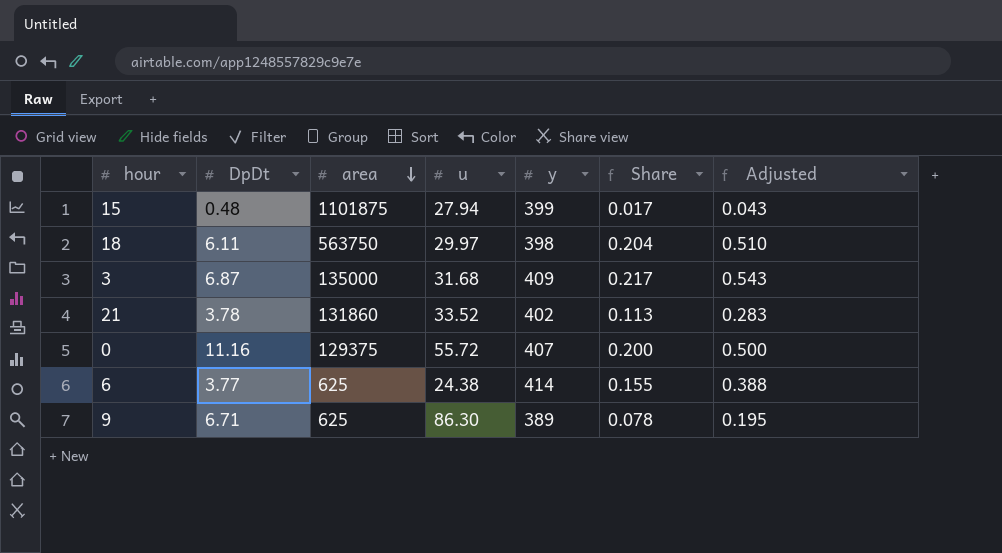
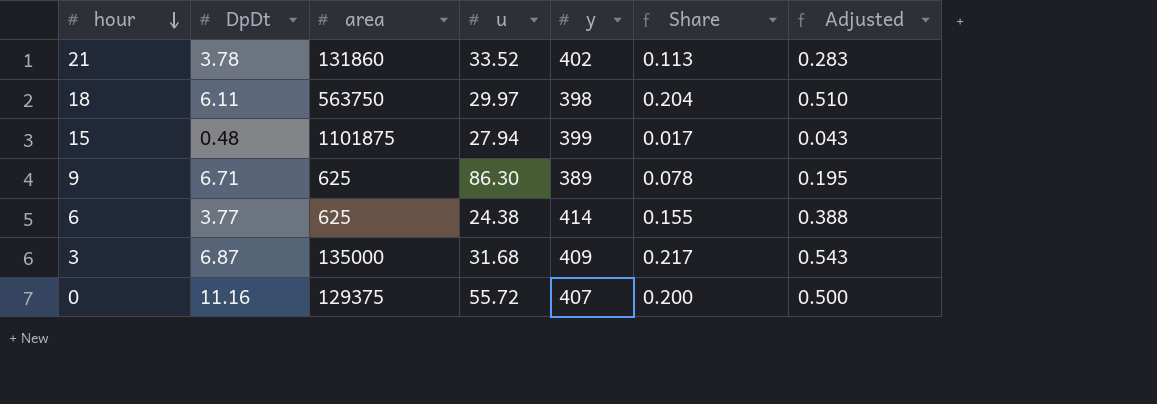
row order: area descending -> hour descending

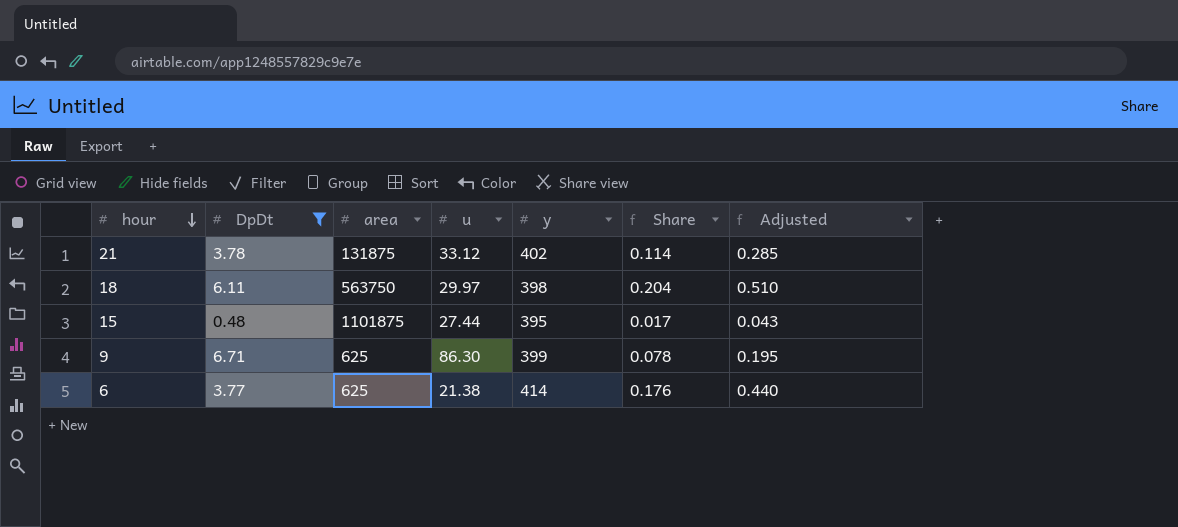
filter: none -> DpDt <= 6.71
21 | area: 131860 -> 131875
21 | u: 33.52 -> 33.12
21 | Share: 0.113 -> 0.114
21 | Adjusted: 0.283 -> 0.285
15 | u: 27.94 -> 27.44
15 | y: 399 -> 395
9 | y: 389 -> 399
6 | u: 24.38 -> 21.38
6 | Share: 0.155 -> 0.176
6 | Adjusted: 0.388 -> 0.440

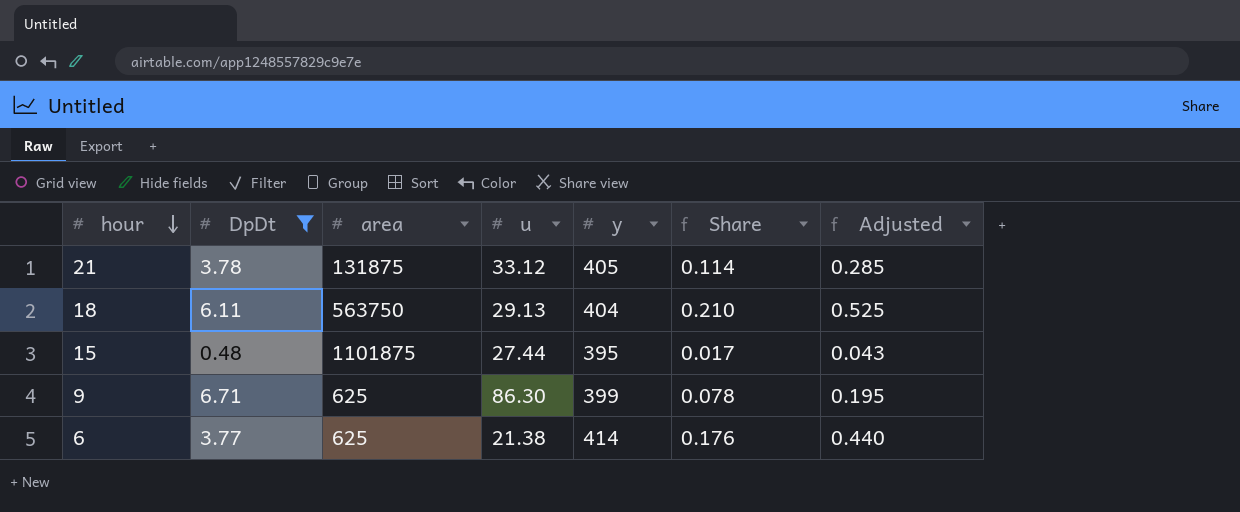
21 | y: 402 -> 405
18 | u: 29.97 -> 29.13
18 | y: 398 -> 404
18 | Share: 0.204 -> 0.210
18 | Adjusted: 0.510 -> 0.525

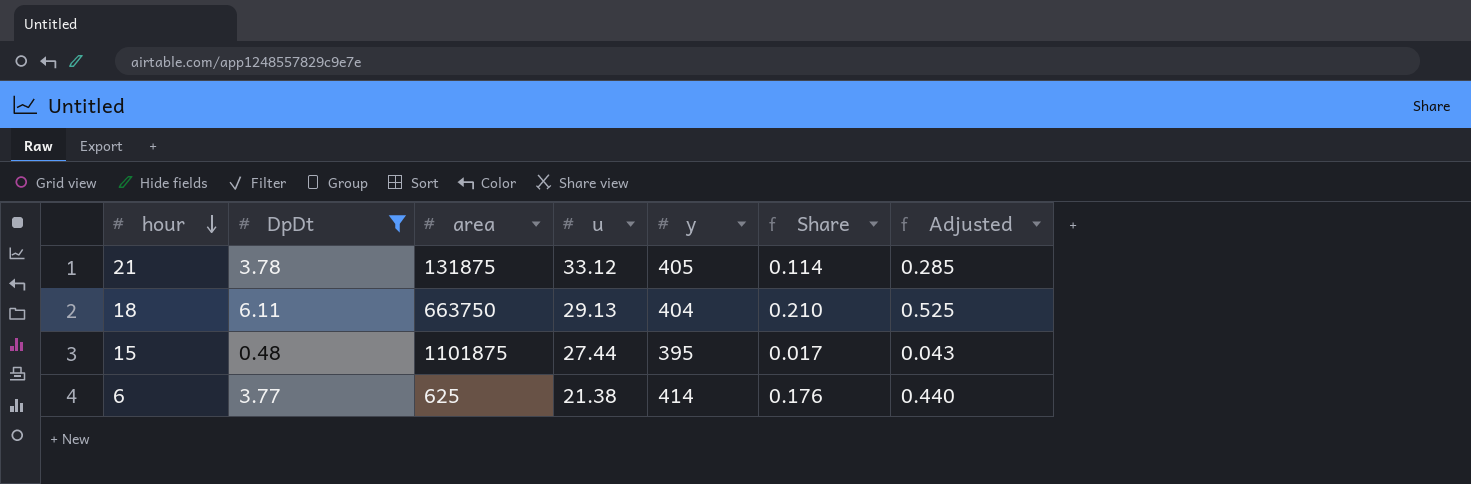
row 9: 6.71 | 625 | 86.30 | 399 | 0.078 | 0.195 -> none
18 | area: 563750 -> 663750

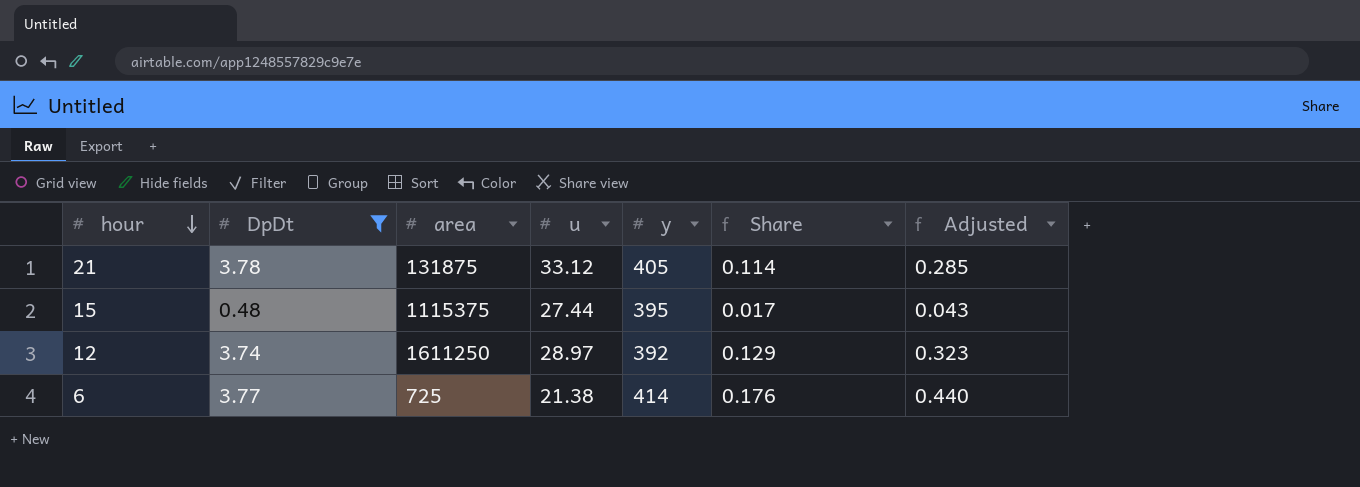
row 18: 6.11 | 663750 | 29.13 | 404 | 0.210 | 0.525 -> none
15 | area: 1101875 -> 1115375
row 12: none -> 3.74 | 1611250 | 28.97 | 392 | 0.129 | 0.323
6 | area: 625 -> 725

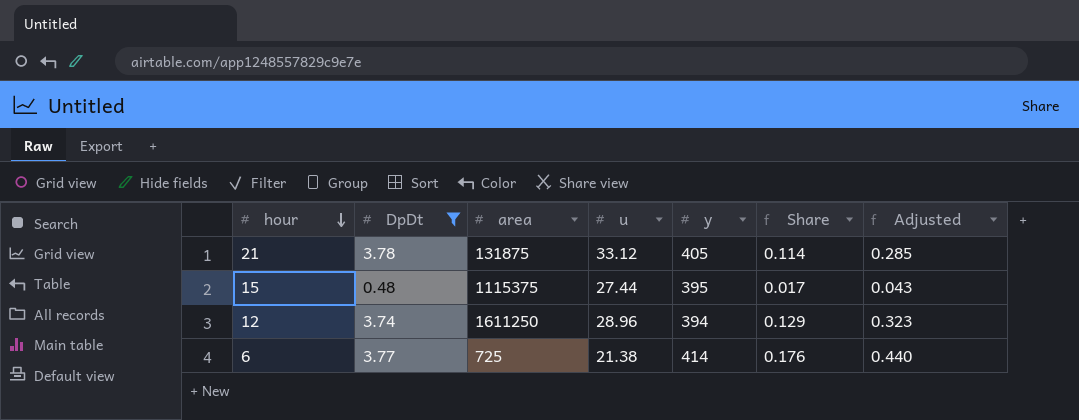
12 | u: 28.97 -> 28.96
12 | y: 392 -> 394

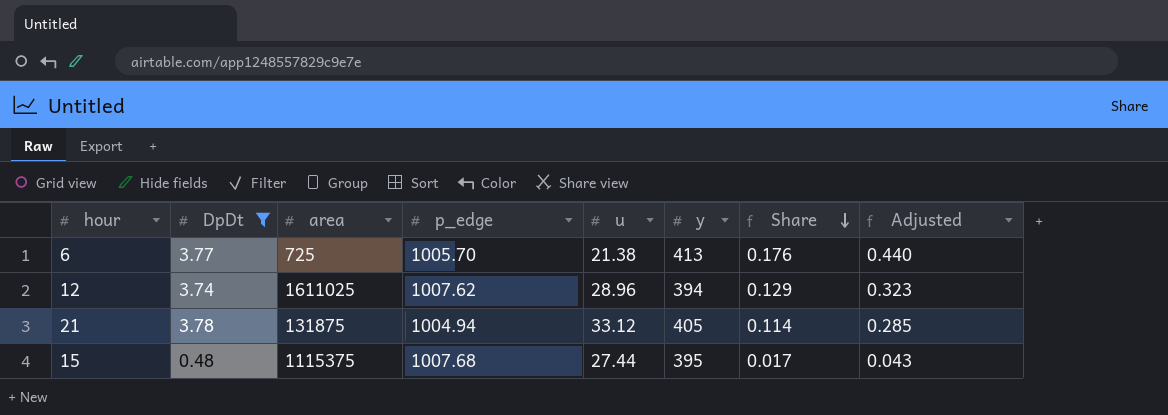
row order: hour descending -> Share descending
column p_edge | position: none -> 4
6 | y: 414 -> 413
12 | area: 1611250 -> 1611025

